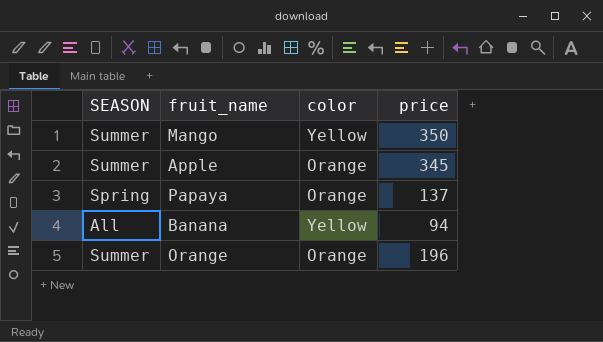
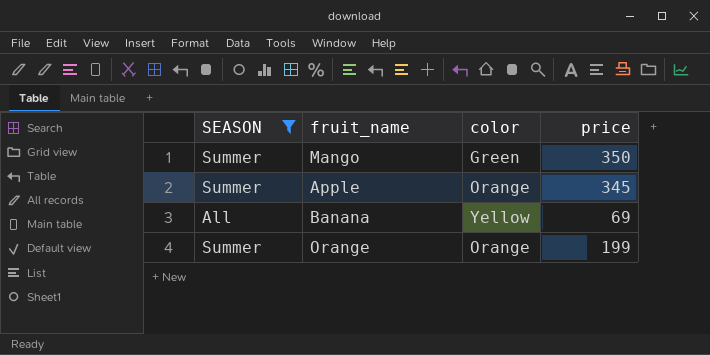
filter: none -> SEASON != Spring
Mango | color: Yellow -> Green
Banana | price: 94 -> 69
Orange | price: 196 -> 199

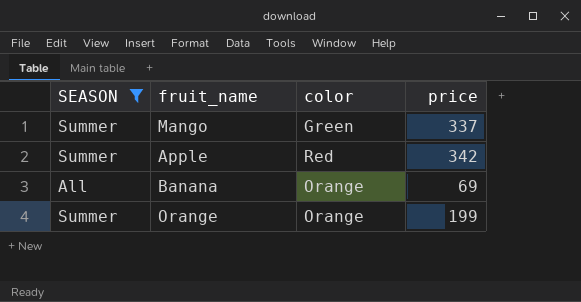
Mango | price: 350 -> 337
Apple | color: Orange -> Red
Apple | price: 345 -> 342
Banana | color: Yellow -> Orange

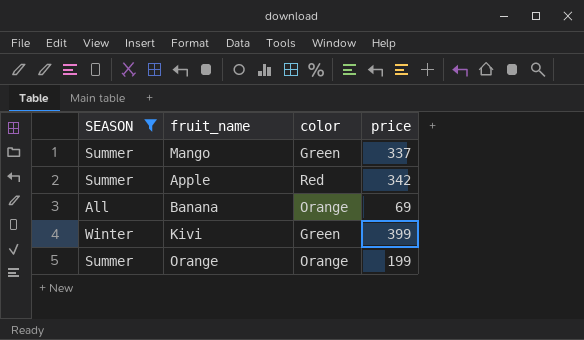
row Kivi: none -> Winter | Green | 399

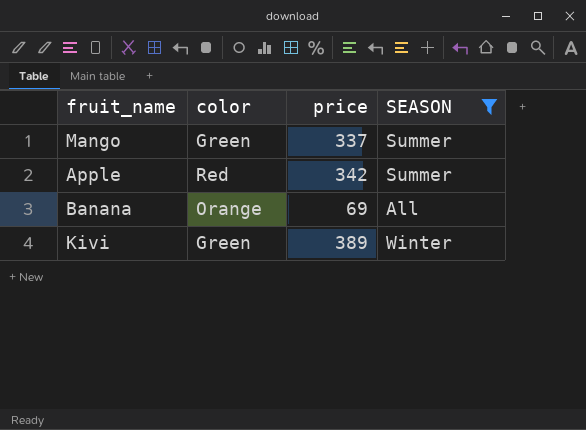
column SEASON | position: 1 -> 4
row Orange: Summer | Orange | 199 -> none
Kivi | price: 399 -> 389

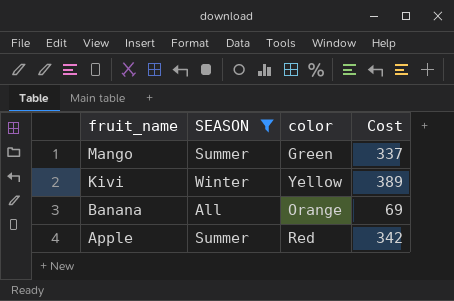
row order: none -> fruit_name descending
column SEASON | position: 4 -> 2
column name: price -> Cost
Kivi | color: Green -> Yellow

